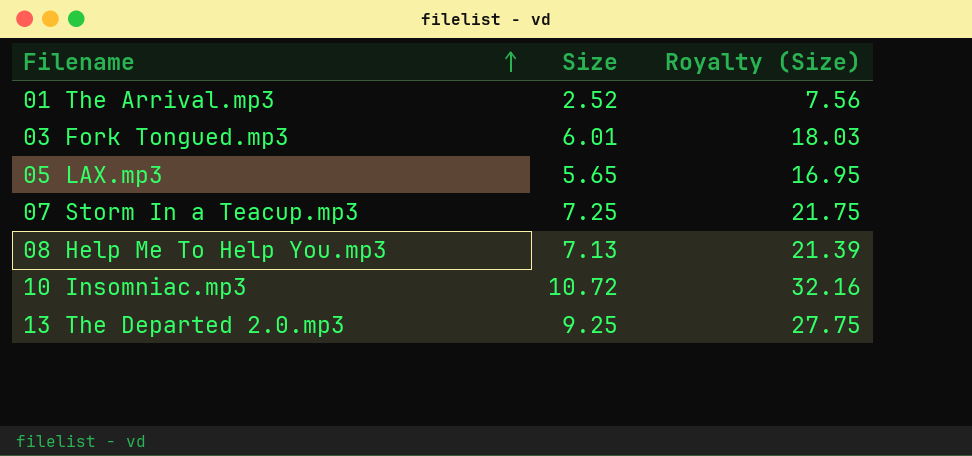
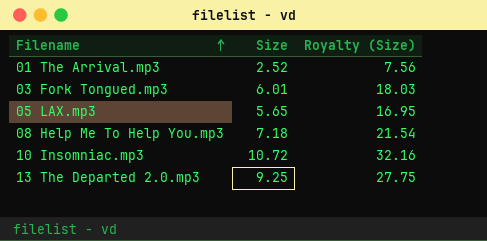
row 07 Storm In a Teacup.mp3: 7.25 | 21.75 -> none
08 Help Me To Help You.mp3 | Size: 7.13 -> 7.18
08 Help Me To Help You.mp3 | Royalty (Size): 21.39 -> 21.54

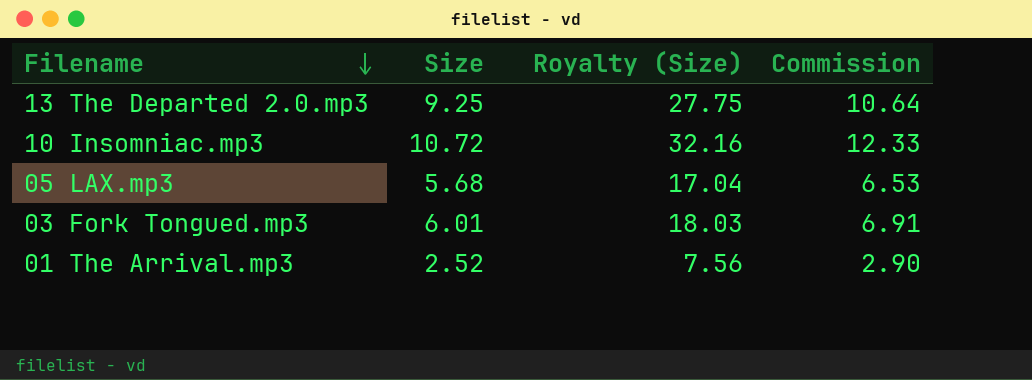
row order: Filename ascending -> Filename descending
column Commission | formula: none -> [Size] * 1.15
row 08 Help Me To Help You.mp3: 7.18 | 21.54 -> none
05 LAX.mp3 | Size: 5.65 -> 5.68
05 LAX.mp3 | Royalty (Size): 16.95 -> 17.04

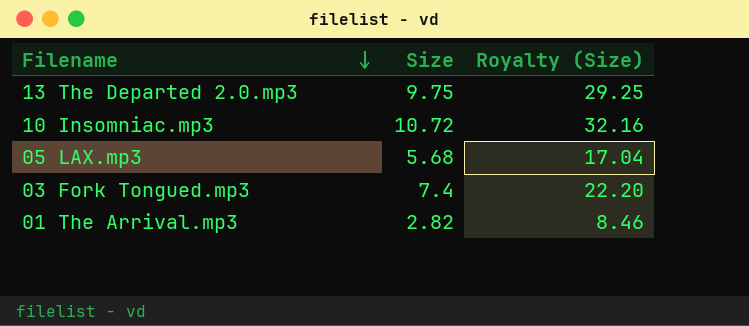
column Commission | formula: [Size] * 1.15 -> none
13 The Departed 2.0.mp3 | Size: 9.25 -> 9.75
13 The Departed 2.0.mp3 | Royalty (Size): 27.75 -> 29.25
03 Fork Tongued.mp3 | Size: 6.01 -> 7.4
03 Fork Tongued.mp3 | Royalty (Size): 18.03 -> 22.20
01 The Arrival.mp3 | Size: 2.52 -> 2.82
01 The Arrival.mp3 | Royalty (Size): 7.56 -> 8.46

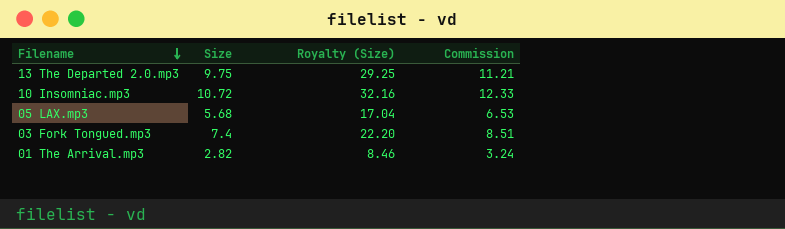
column Commission | formula: none -> [Size] * 1.15

